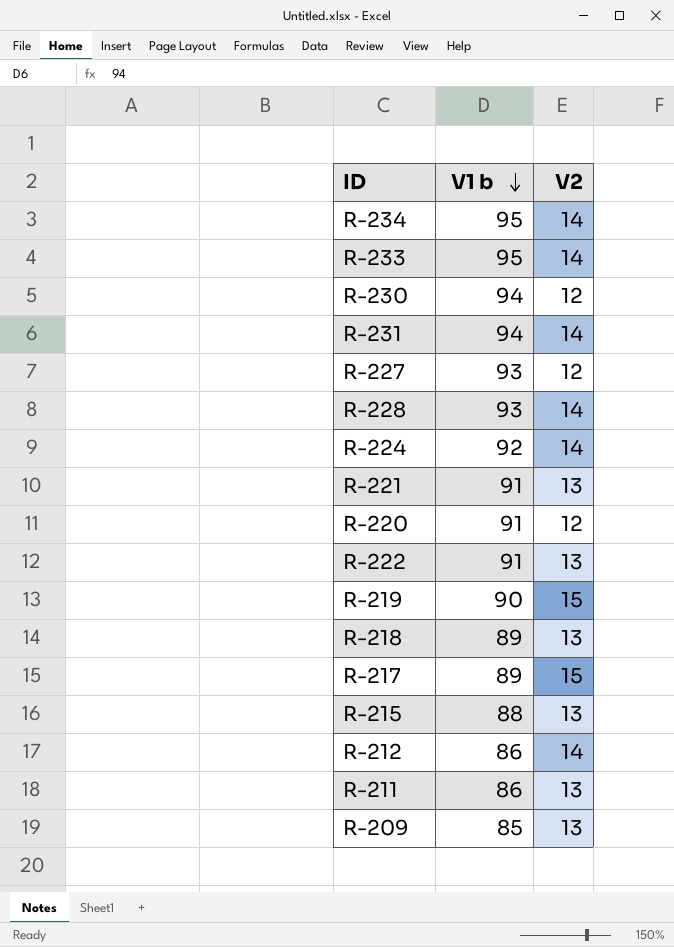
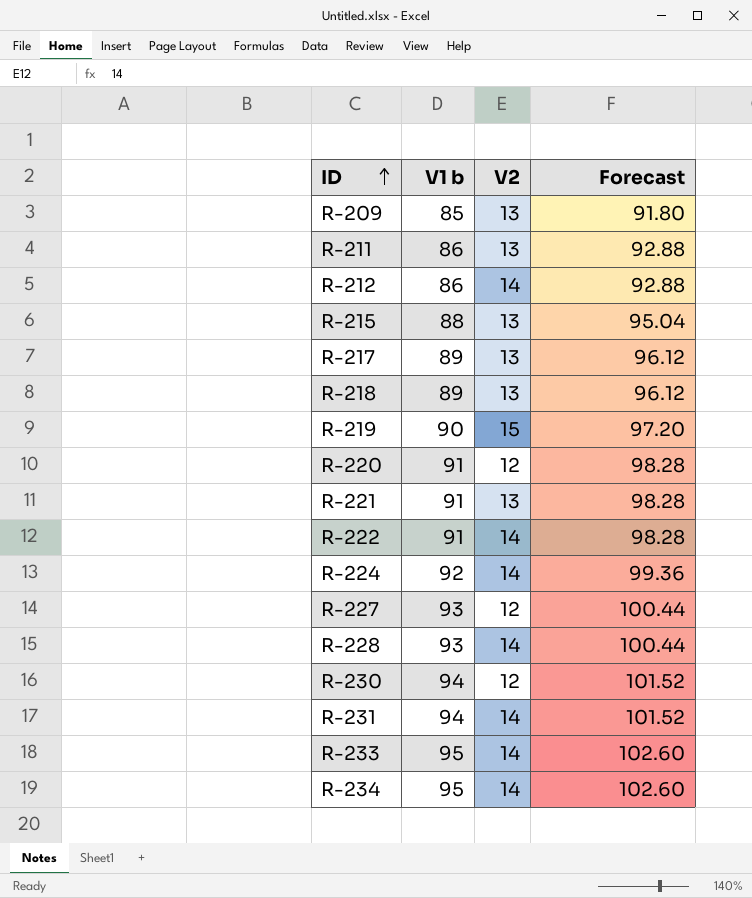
row order: V1 b descending -> ID ascending
column Forecast | formula: none -> [V1 b] * 1.08
R-217 | V2: 15 -> 13
R-222 | V2: 13 -> 14

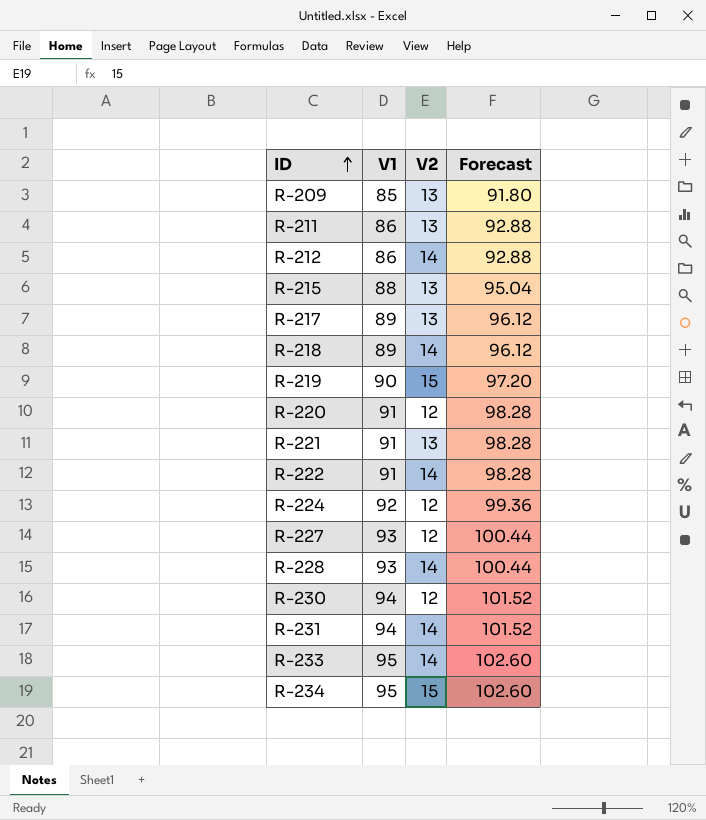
column name: V1 b -> V1
R-218 | V2: 13 -> 14
R-224 | V2: 14 -> 12
R-234 | V2: 14 -> 15

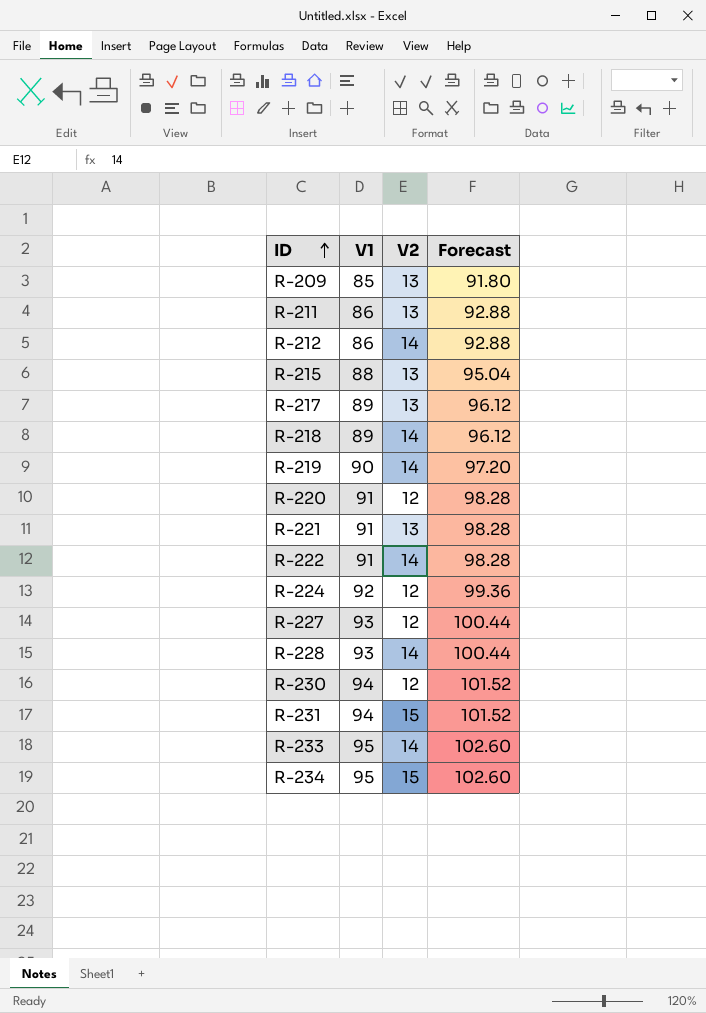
R-219 | V2: 15 -> 14
R-231 | V2: 14 -> 15

